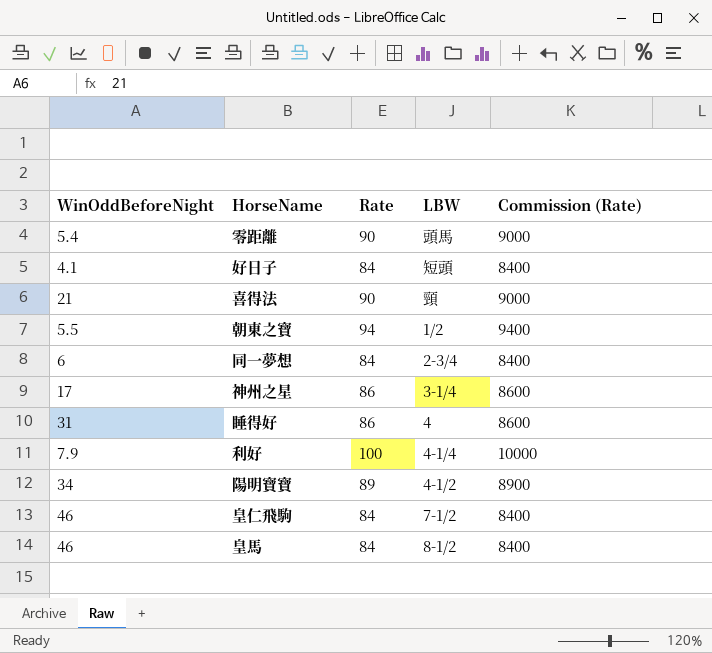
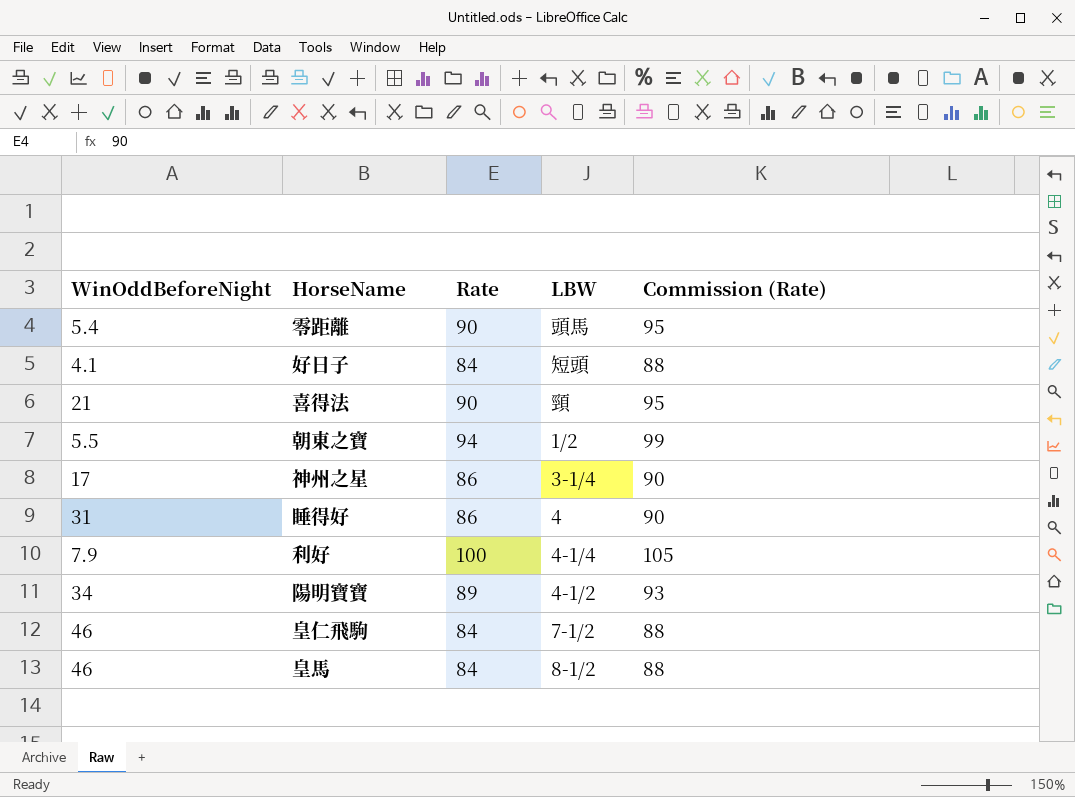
column Commission (Rate) | formula: [Rate] * 100 -> [Rate] * 1.05
row 同一夢想: 6 | 84 | 2-3/4 | 8400 -> none

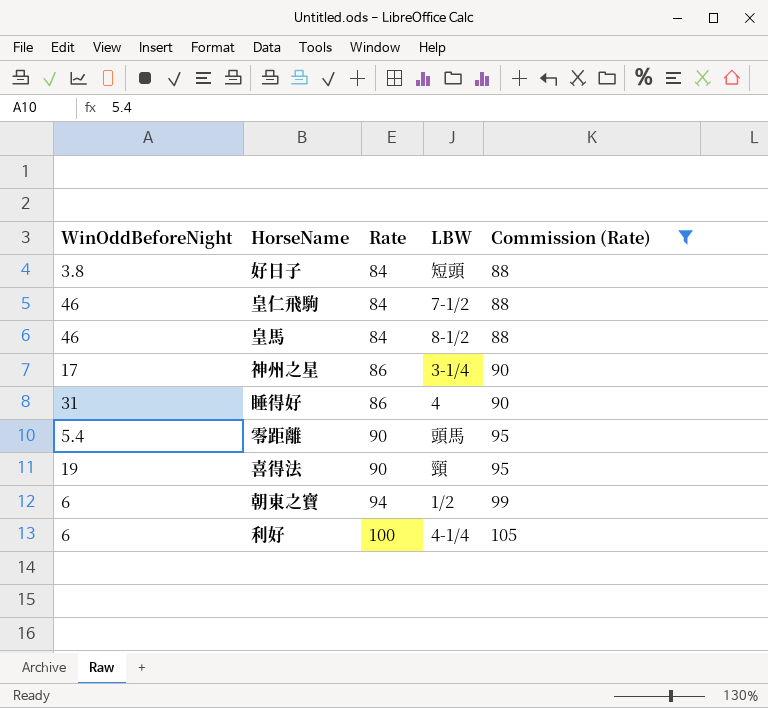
filter: none -> Commission (Rate) != 93
row order: none -> Rate ascending
好日子 | WinOddBeforeNight: 4.1 -> 3.8
喜得法 | WinOddBeforeNight: 21 -> 19
朝東之寶 | WinOddBeforeNight: 5.5 -> 6
利好 | WinOddBeforeNight: 7.9 -> 6

